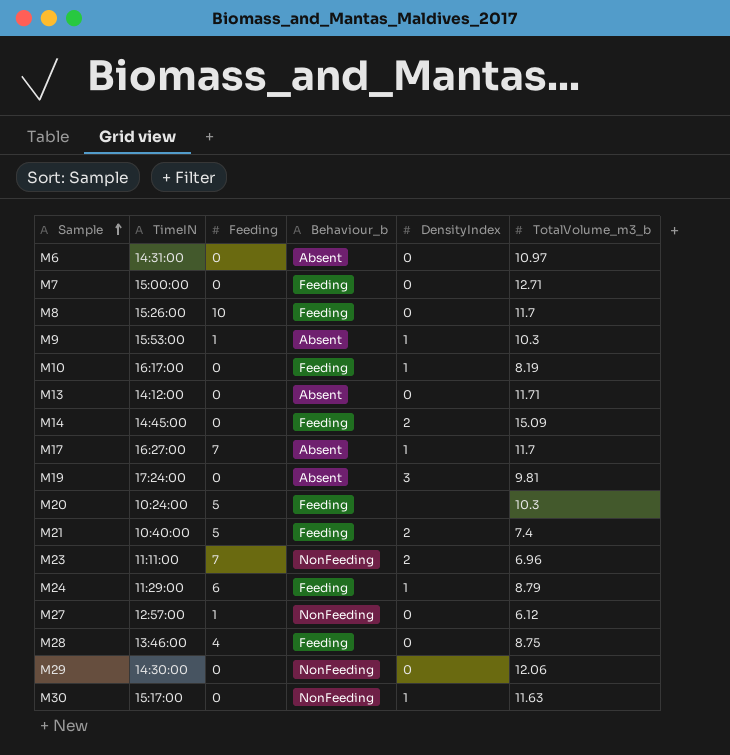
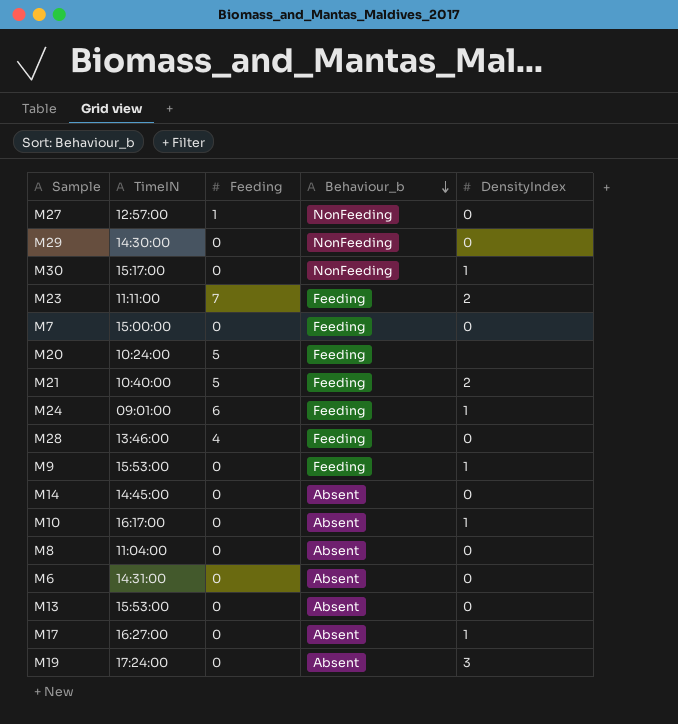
row order: Sample ascending -> Behaviour_b descending
column TotalVolume_m3_b | position: 6 -> none
M23 | Behaviour_b: NonFeeding -> Feeding
M24 | TimeIN: 11:29:00 -> 09:01:00
M9 | Feeding: 1 -> 0
M9 | Behaviour_b: Absent -> Feeding
M14 | Behaviour_b: Feeding -> Absent
M14 | DensityIndex: 2 -> 0
M10 | Behaviour_b: Feeding -> Absent
M8 | TimeIN: 15:26:00 -> 11:04:00
M8 | Feeding: 10 -> 0
M8 | Behaviour_b: Feeding -> Absent
M13 | TimeIN: 14:12:00 -> 15:53:00
M17 | Feeding: 7 -> 0

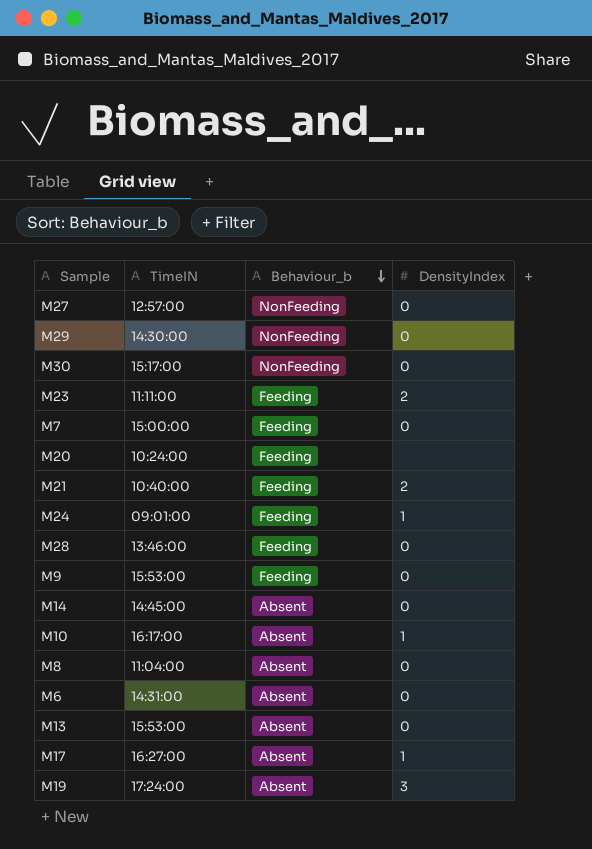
column Feeding | position: 3 -> none
M30 | DensityIndex: 1 -> 0
M9 | DensityIndex: 1 -> 0

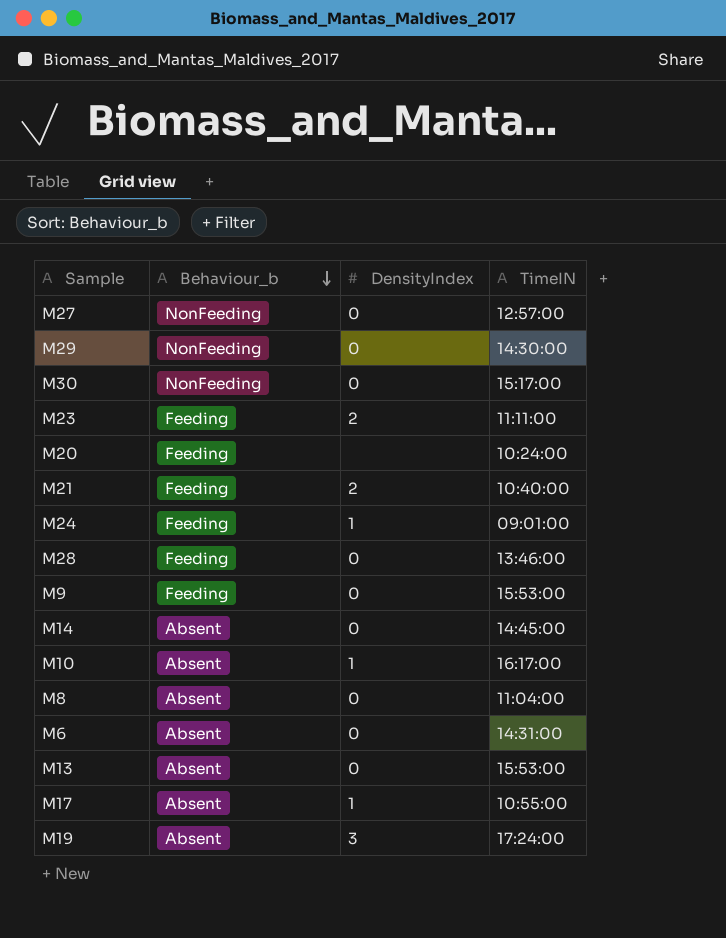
column TimeIN | position: 2 -> 4
row M7: 15:00:00 | Feeding | 0 -> none
M17 | TimeIN: 16:27:00 -> 10:55:00

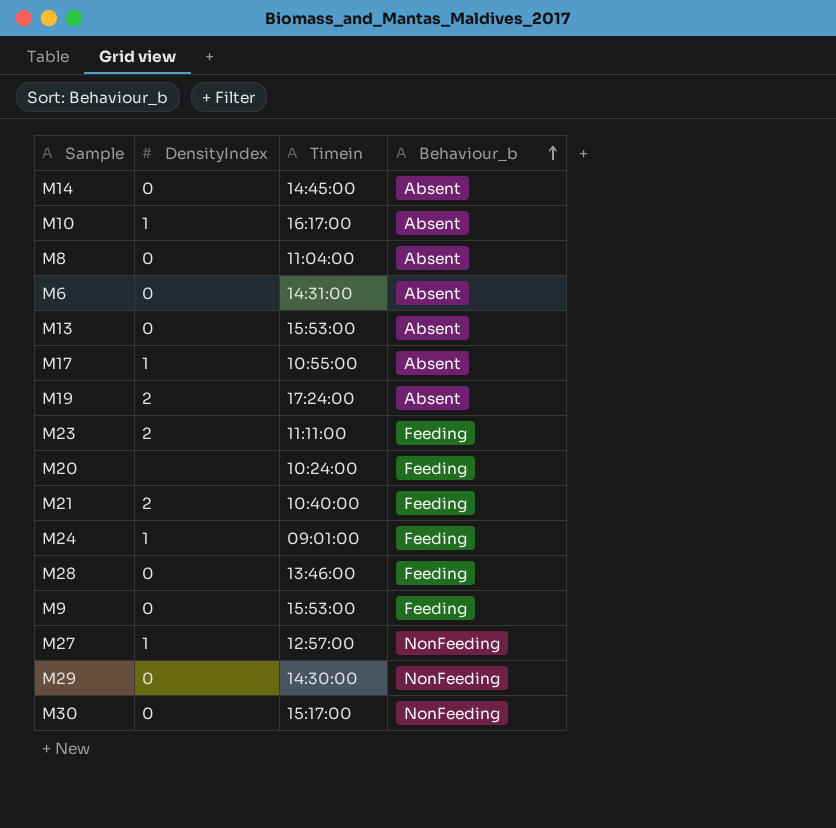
row order: Behaviour_b descending -> Behaviour_b ascending
column name: TimeIN -> Timein
column Behaviour_b | position: 2 -> 4
M19 | DensityIndex: 3 -> 2
M27 | DensityIndex: 0 -> 1

